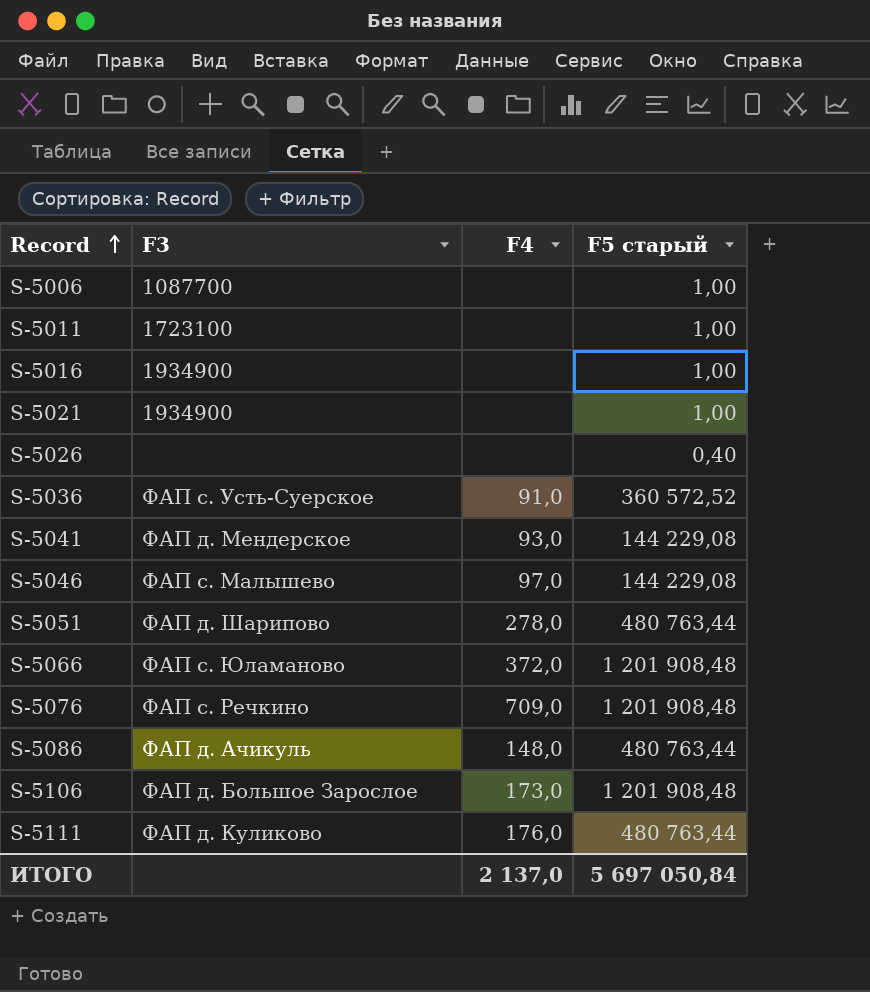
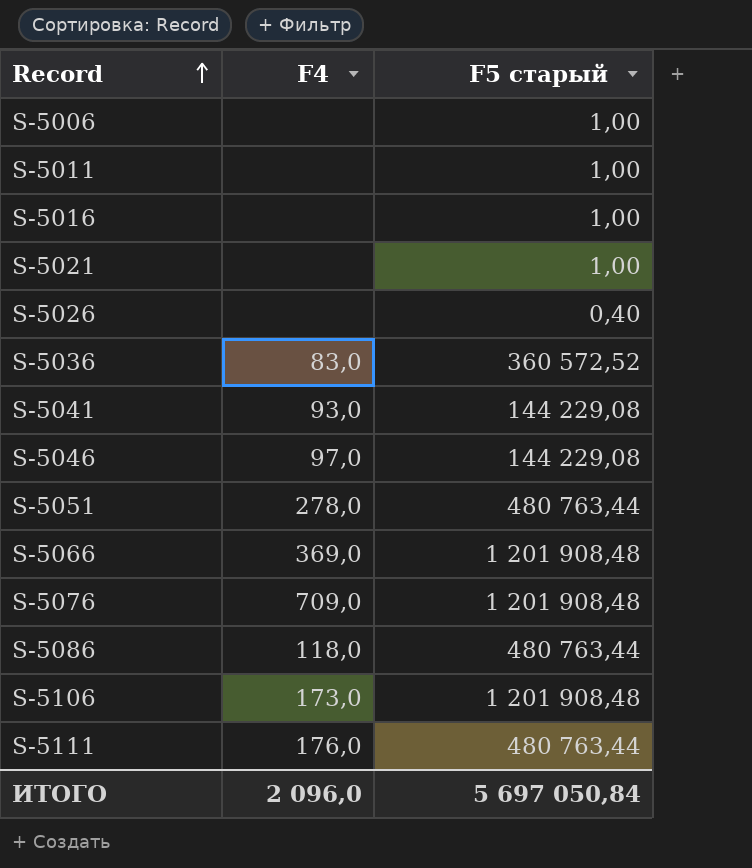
column F3 | position: 2 -> none
S-5036 | F4: 91,0 -> 83,0
S-5066 | F4: 372,0 -> 369,0
S-5086 | F4: 148,0 -> 118,0
ИТОГО | F4: 2 137,0 -> 2 096,0

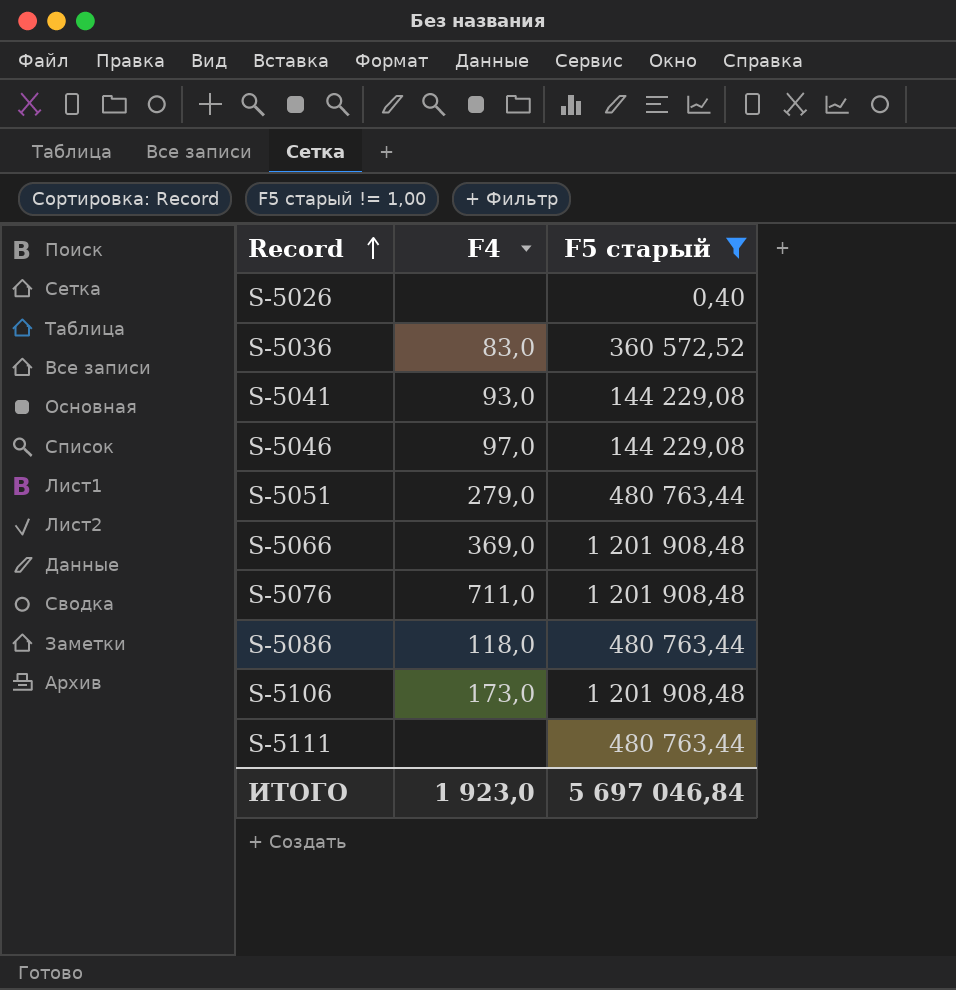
filter: none -> F5 старый != 1,00
S-5051 | F4: 278,0 -> 279,0
S-5076 | F4: 709,0 -> 711,0
S-5111 | F4: 176,0 -> none
ИТОГО | F4: 2 096,0 -> 1 923,0
ИТОГО | F5 старый: 5 697 050,84 -> 5 697 046,84

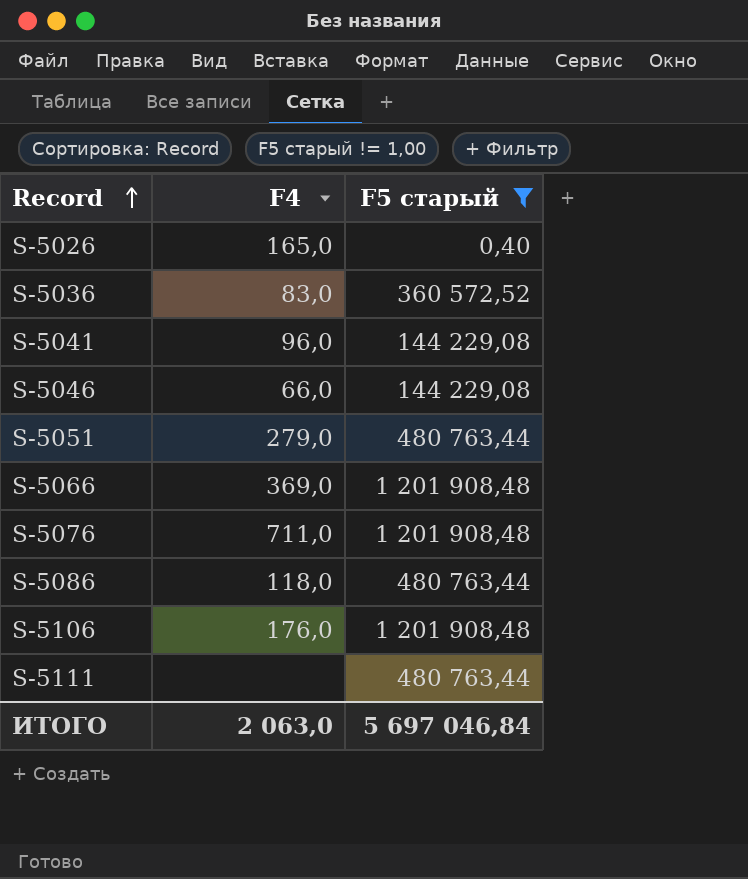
S-5026 | F4: none -> 165,0
S-5041 | F4: 93,0 -> 96,0
S-5046 | F4: 97,0 -> 66,0
S-5106 | F4: 173,0 -> 176,0
ИТОГО | F4: 1 923,0 -> 2 063,0

